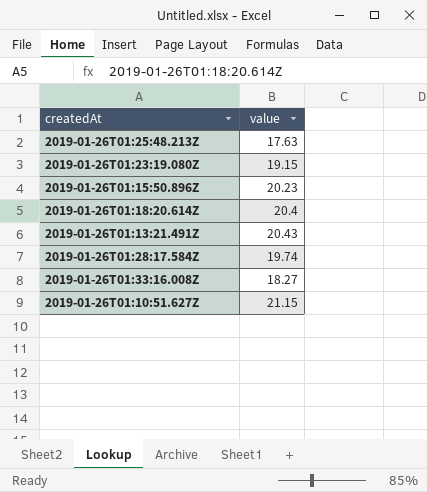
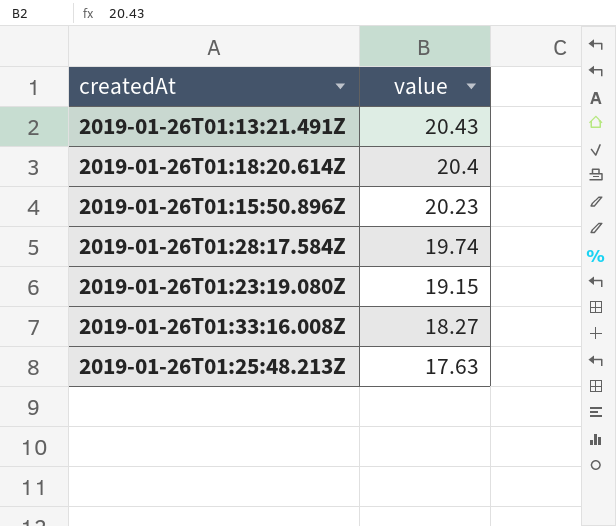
row order: none -> value descending
row 2019-01-26T01:10:51.627Z: 21.15 -> none

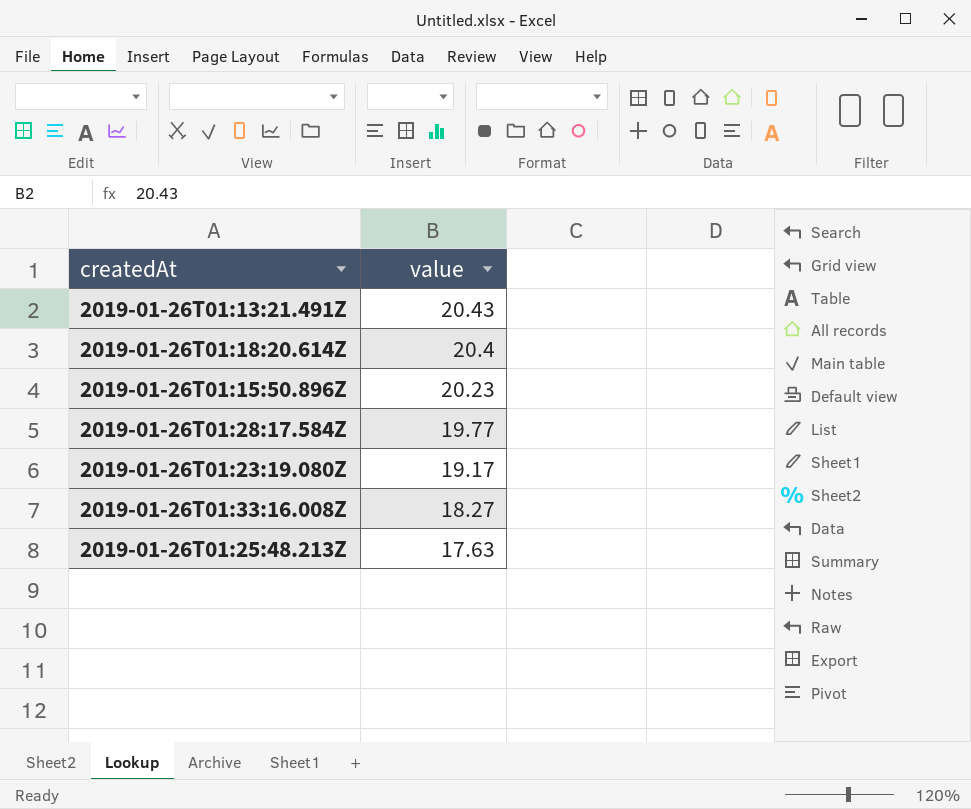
2019-01-26T01:28:17.584Z | value: 19.74 -> 19.77
2019-01-26T01:23:19.080Z | value: 19.15 -> 19.17

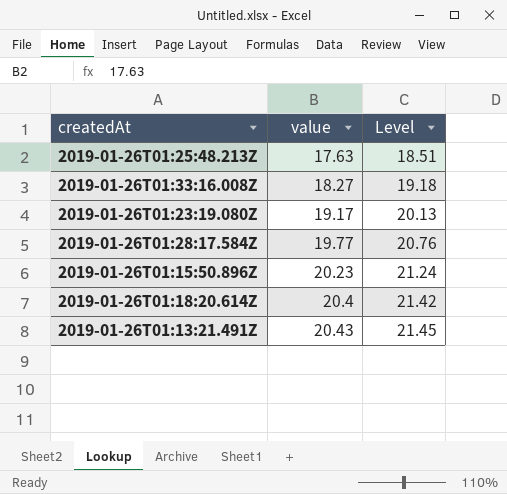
row order: value descending -> value ascending
column Level | formula: none -> [value] * 1.05

